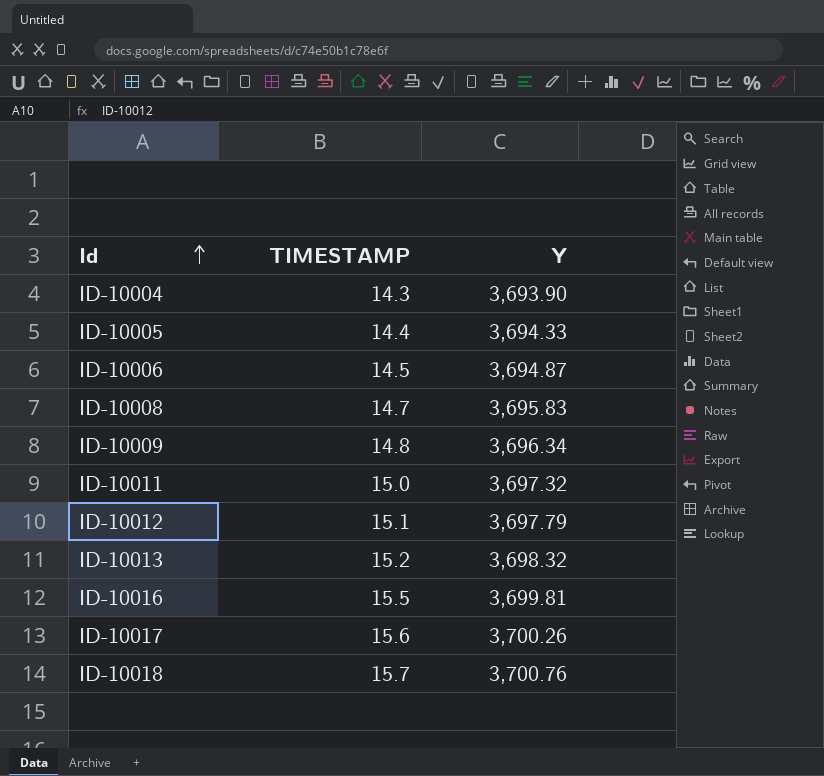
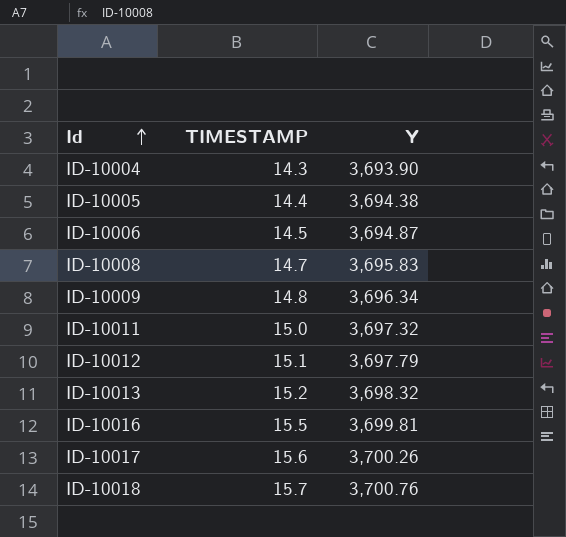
ID-10005 | Y: 3,694.33 -> 3,694.38

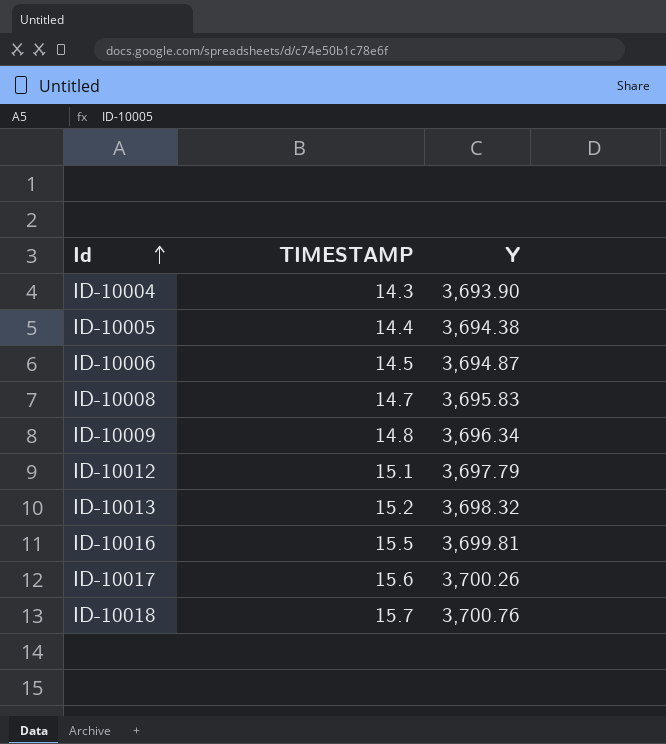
row ID-10011: 15.0 | 3,697.32 -> none

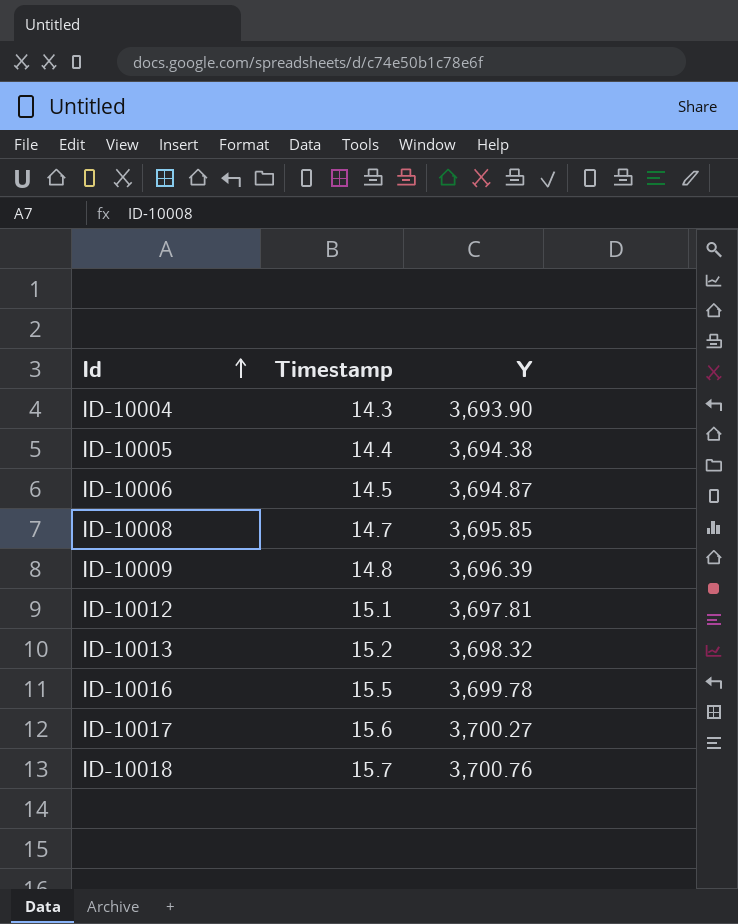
column name: TIMESTAMP -> Timestamp
ID-10008 | Y: 3,695.83 -> 3,695.85
ID-10009 | Y: 3,696.34 -> 3,696.39
ID-10012 | Y: 3,697.79 -> 3,697.81
ID-10016 | Y: 3,699.81 -> 3,699.78
ID-10017 | Y: 3,700.26 -> 3,700.27

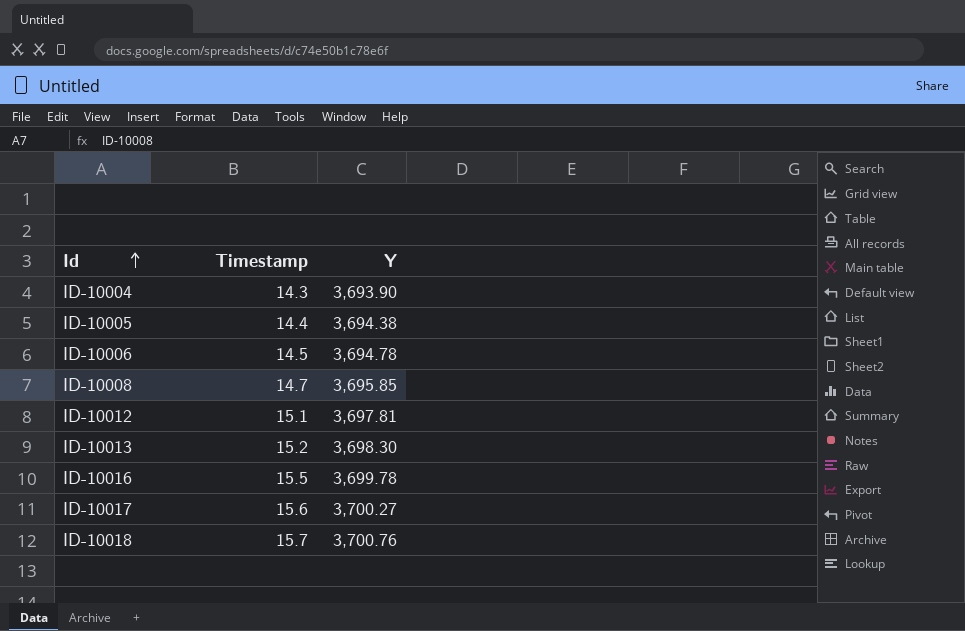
row ID-10009: 14.8 | 3,696.39 -> none
ID-10006 | Y: 3,694.87 -> 3,694.78
ID-10013 | Y: 3,698.32 -> 3,698.30

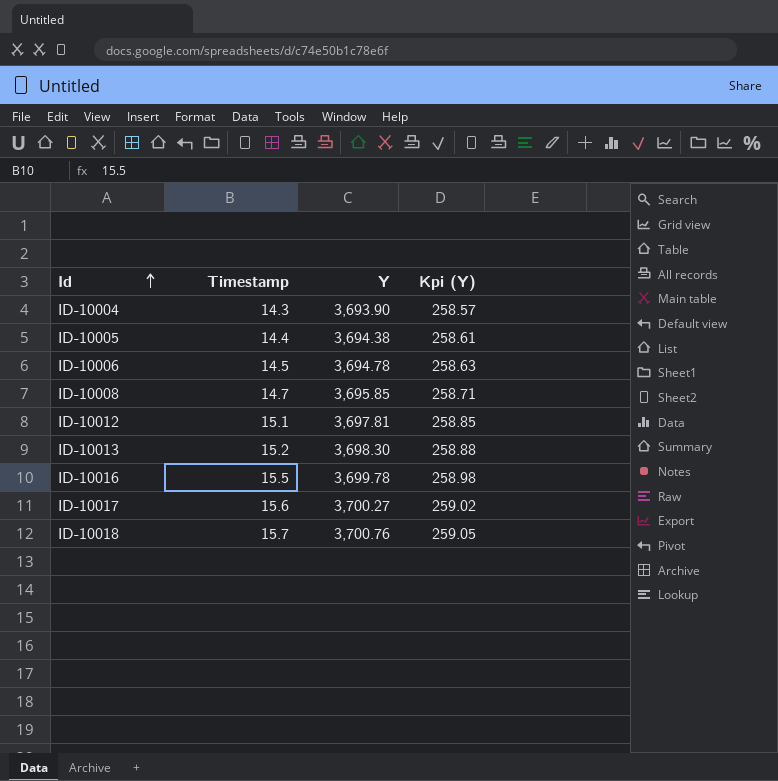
column Kpi (Y) | formula: none -> [Y] * 0.07

